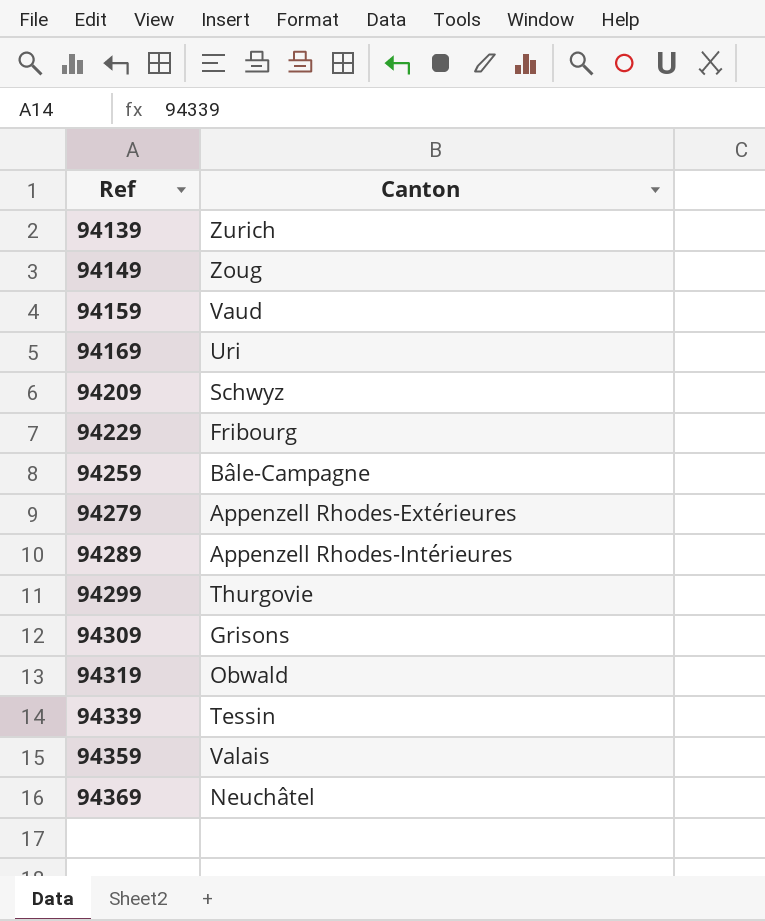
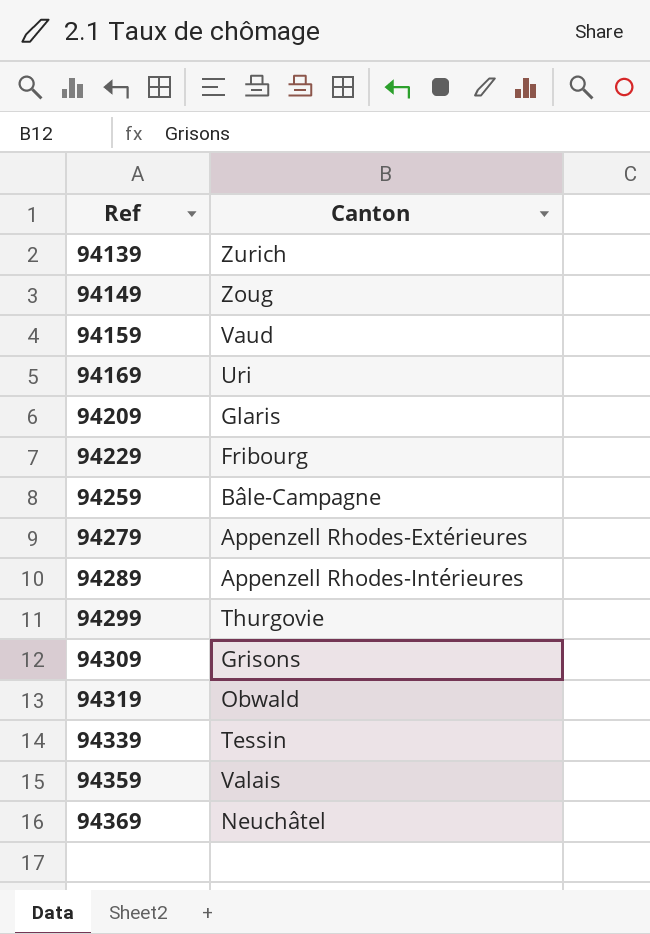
94209 | Canton: Schwyz -> Glaris

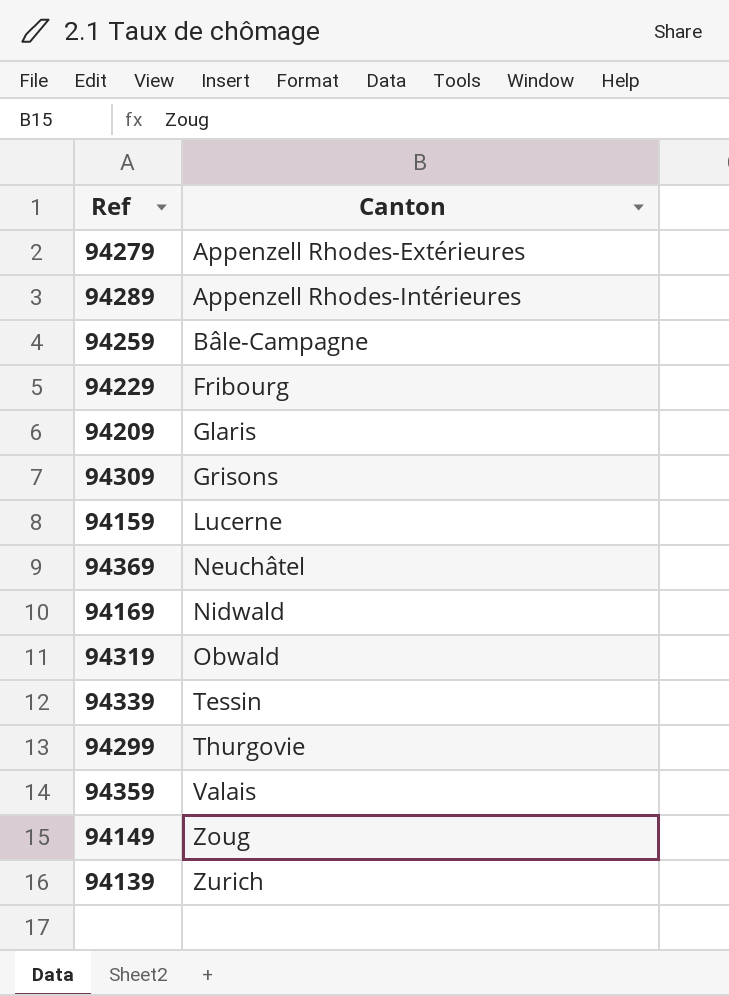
row order: Ref ascending -> Canton ascending
94159 | Canton: Vaud -> Lucerne
94169 | Canton: Uri -> Nidwald

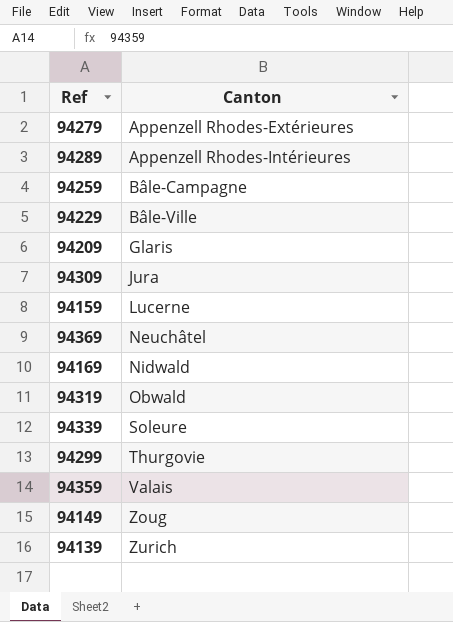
94229 | Canton: Fribourg -> Bâle-Ville
94309 | Canton: Grisons -> Jura
94339 | Canton: Tessin -> Soleure

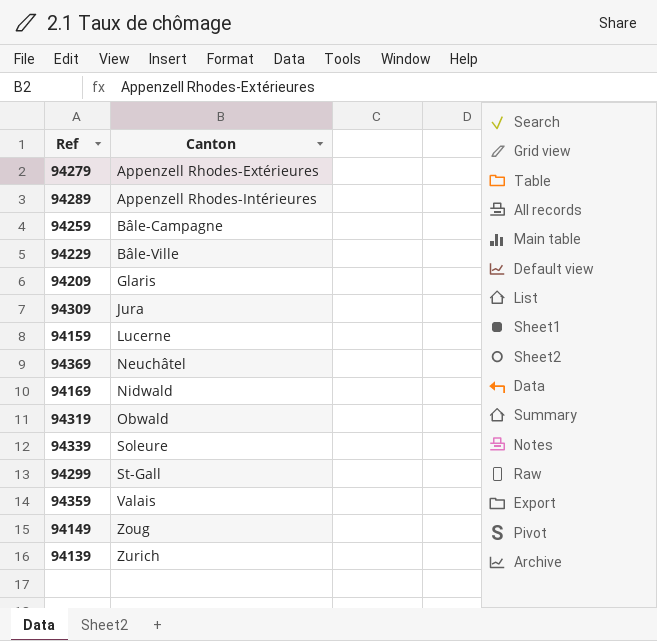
94299 | Canton: Thurgovie -> St-Gall

